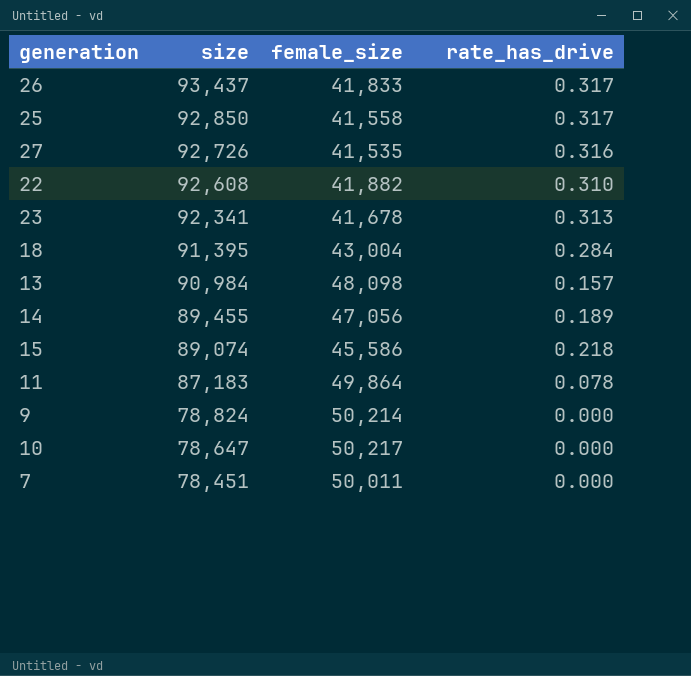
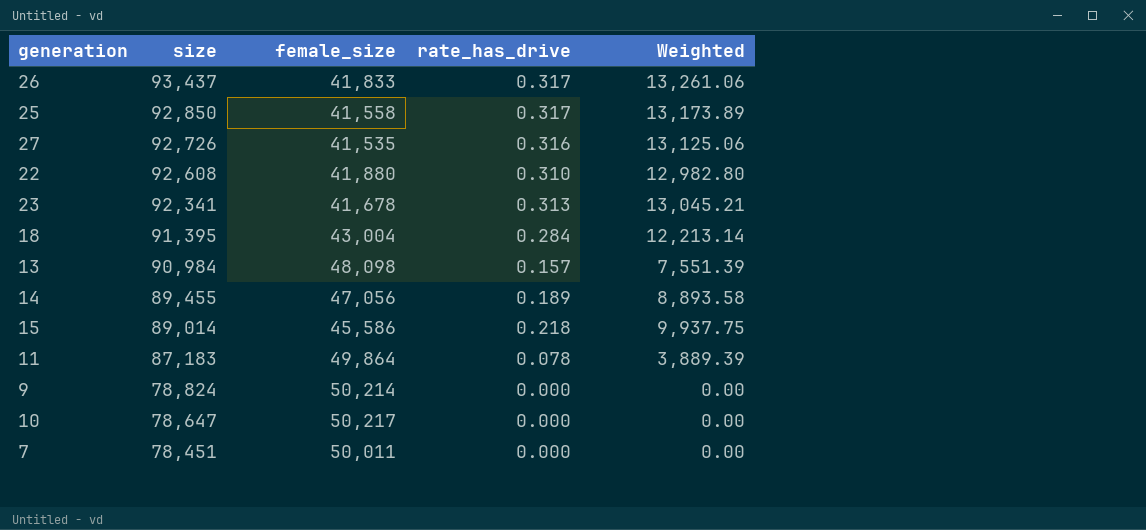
column Weighted | formula: none -> [female_size] * [rate_has_drive]
22 | female_size: 41,882 -> 41,880
15 | size: 89,074 -> 89,014

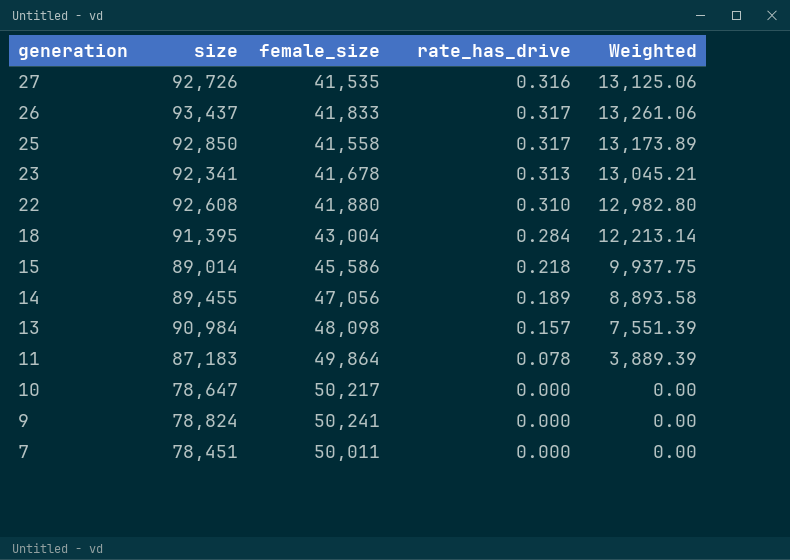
row order: size descending -> generation descending
9 | female_size: 50,214 -> 50,241

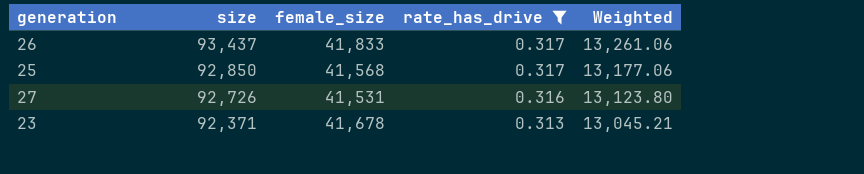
filter: none -> rate_has_drive >= 0.313
row order: generation descending -> size descending
25 | female_size: 41,558 -> 41,568
25 | Weighted: 13,173.89 -> 13,177.06
27 | female_size: 41,535 -> 41,531
27 | Weighted: 13,125.06 -> 13,123.80
23 | size: 92,341 -> 92,371

